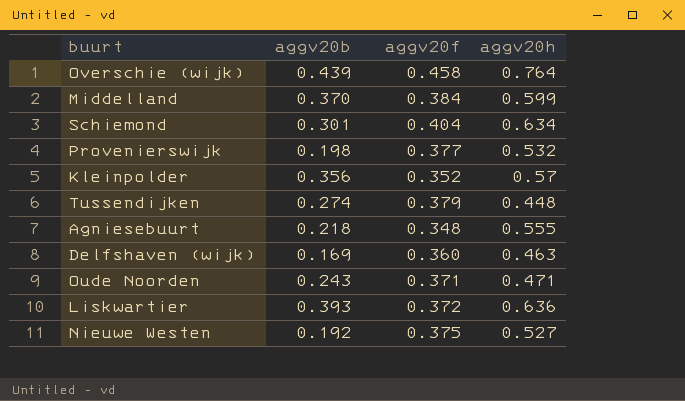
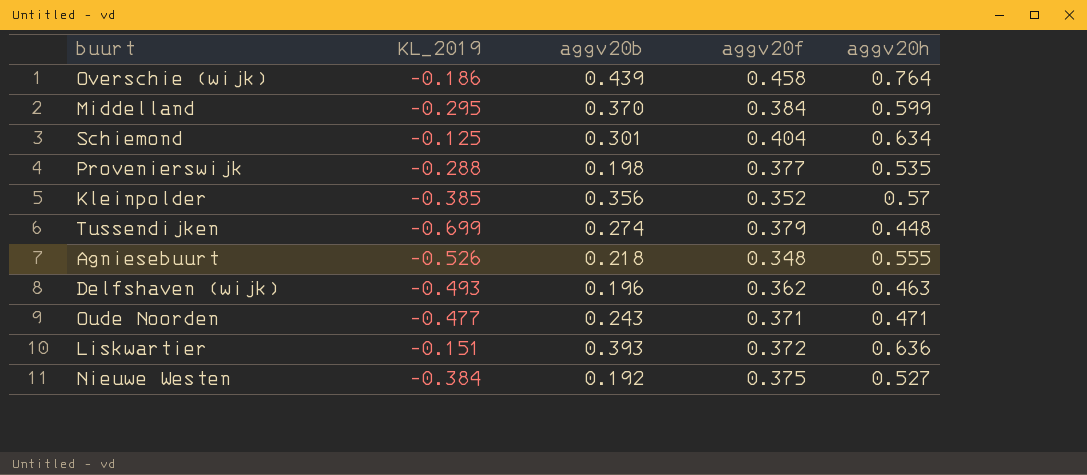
column KL_2019 | position: none -> 2
Provenierswijk | aggv20h: 0.532 -> 0.535
Delfshaven (wijk) | aggv20b: 0.169 -> 0.196
Delfshaven (wijk) | aggv20f: 0.360 -> 0.362

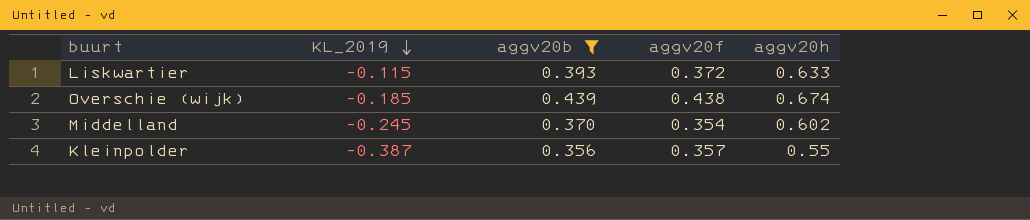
filter: none -> aggv20b >= 0.356
row order: none -> KL_2019 descending
Liskwartier | KL_2019: -0.151 -> -0.115
Liskwartier | aggv20h: 0.636 -> 0.633
Overschie (wijk) | KL_2019: -0.186 -> -0.185
Overschie (wijk) | aggv20f: 0.458 -> 0.438
Overschie (wijk) | aggv20h: 0.764 -> 0.674
Middelland | KL_2019: -0.295 -> -0.245
Middelland | aggv20f: 0.384 -> 0.354
Middelland | aggv20h: 0.599 -> 0.602
Kleinpolder | KL_2019: -0.385 -> -0.387
Kleinpolder | aggv20f: 0.352 -> 0.357
Kleinpolder | aggv20h: 0.57 -> 0.55

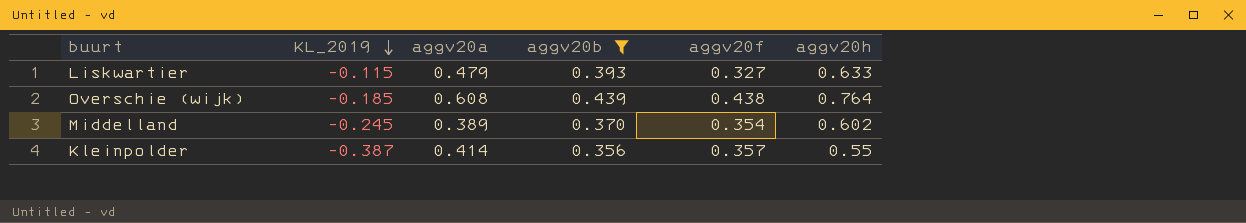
column aggv20a | position: none -> 3
Liskwartier | aggv20f: 0.372 -> 0.327
Overschie (wijk) | aggv20h: 0.674 -> 0.764

